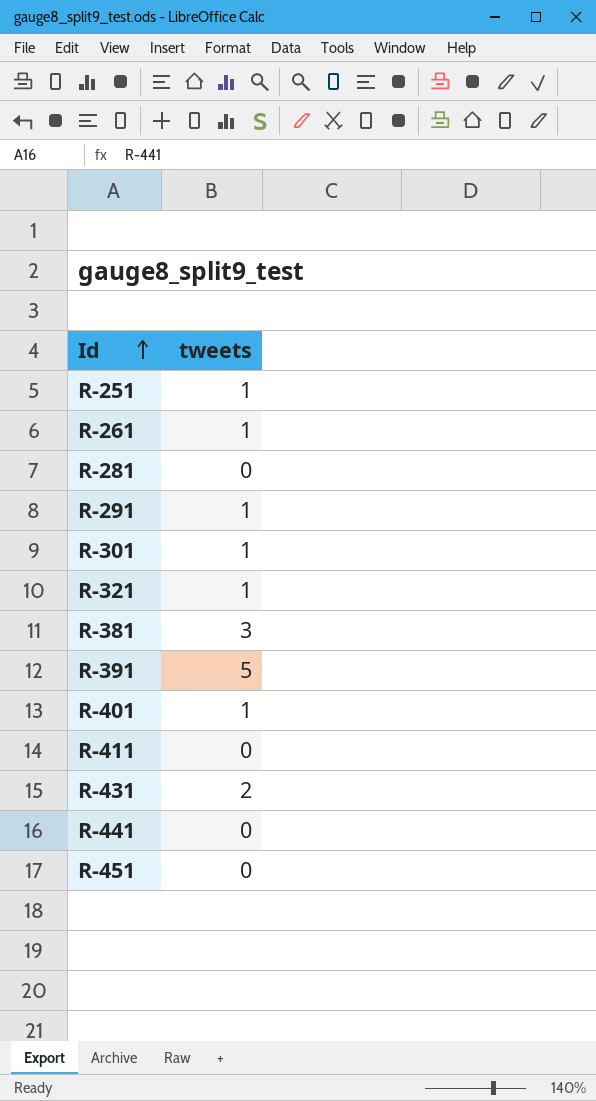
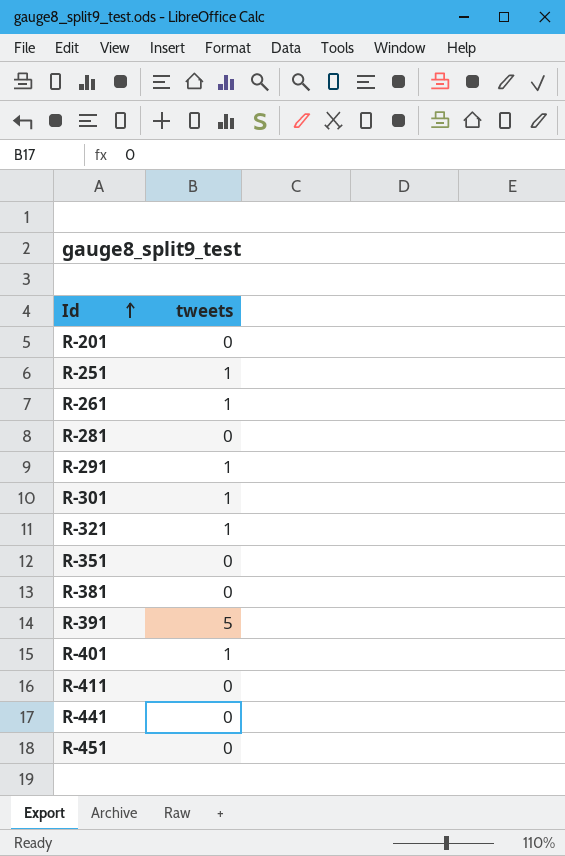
row R-431: 2 -> none
row R-201: none -> 0
row R-351: none -> 0
R-381 | tweets: 3 -> 0

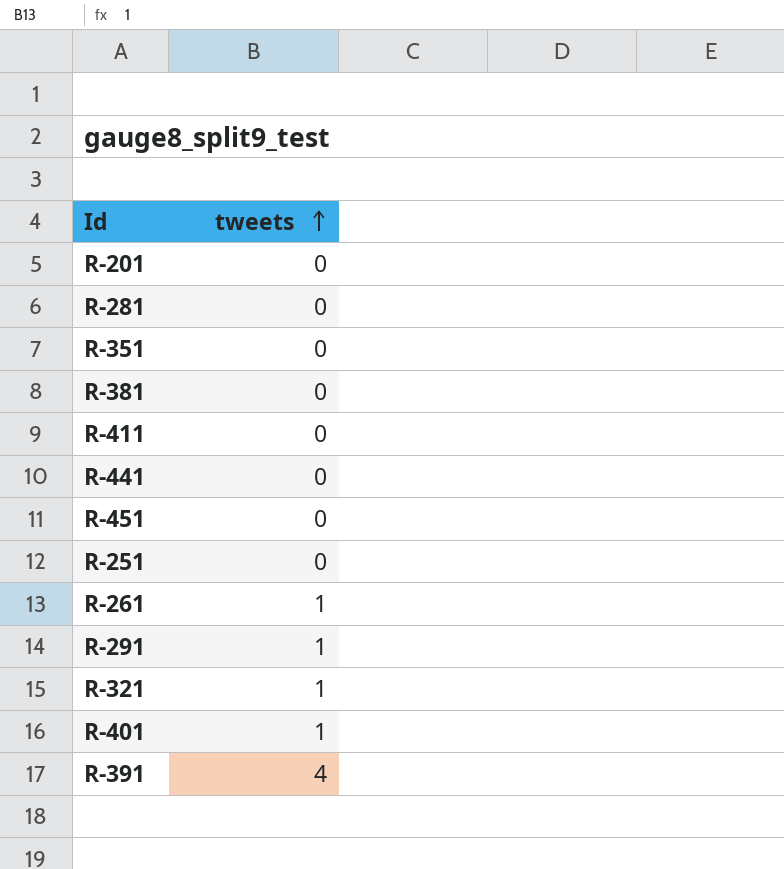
row order: Id ascending -> tweets ascending
row R-301: 1 -> none
R-251 | tweets: 1 -> 0
R-391 | tweets: 5 -> 4

